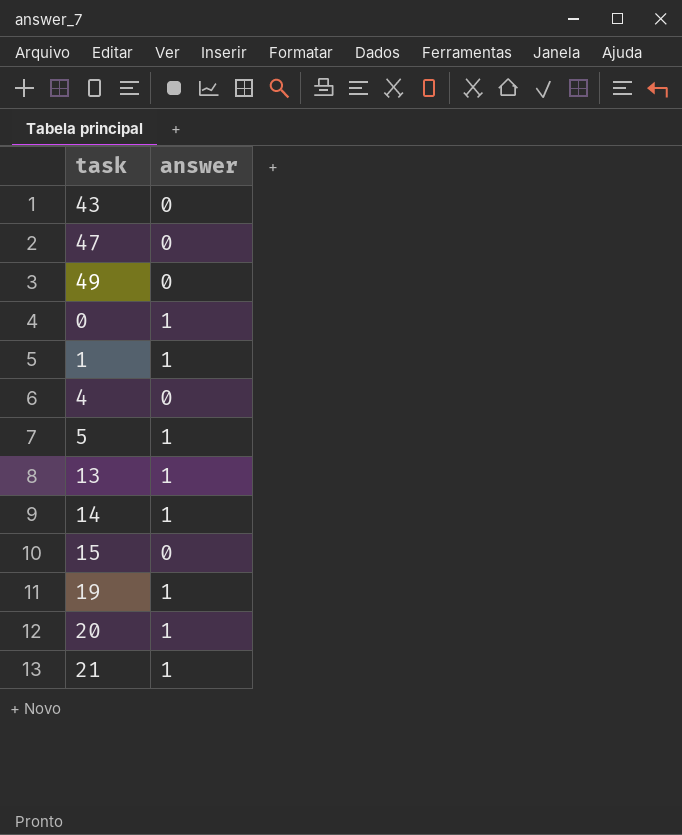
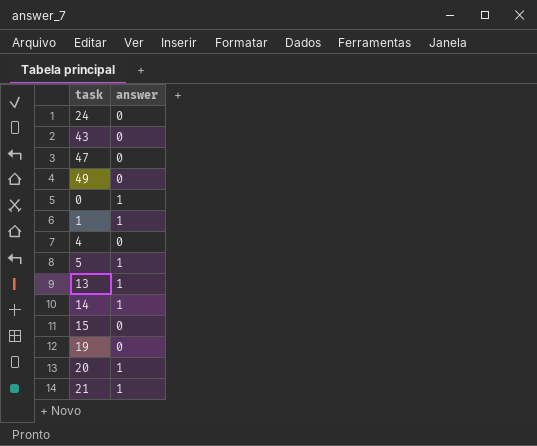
row 24: none -> 0
19 | answer: 1 -> 0

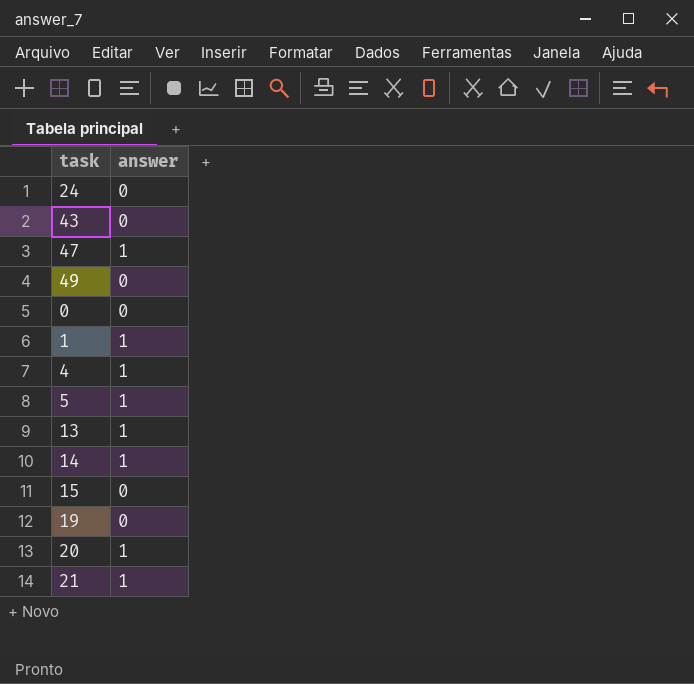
47 | answer: 0 -> 1
0 | answer: 1 -> 0
4 | answer: 0 -> 1

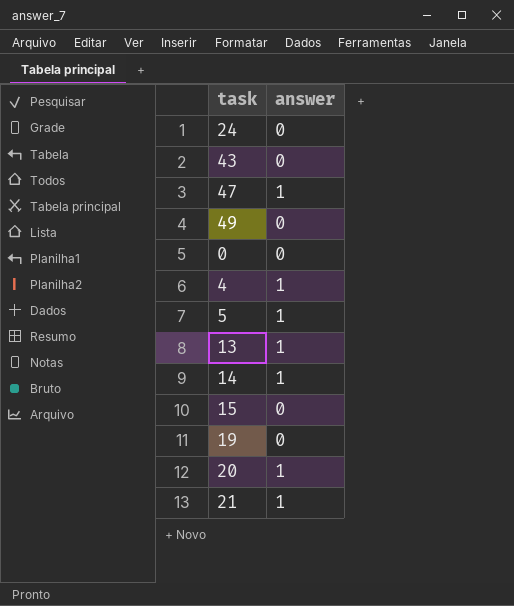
row 1: 1 -> none

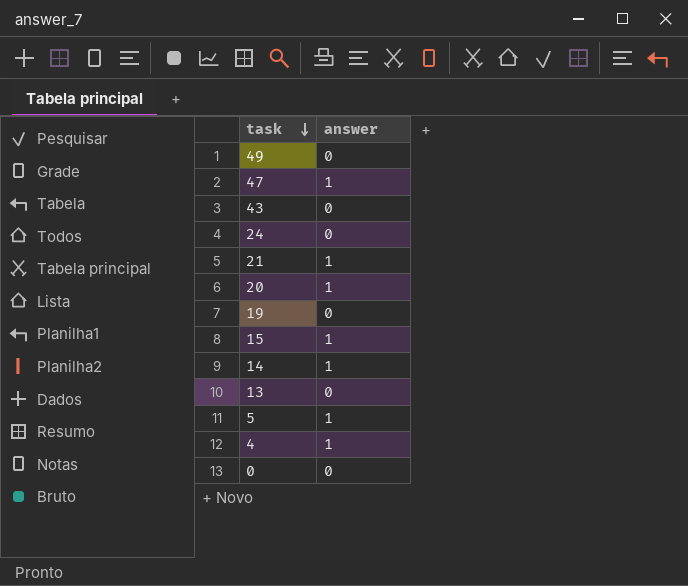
row order: none -> task descending
15 | answer: 0 -> 1
13 | answer: 1 -> 0

